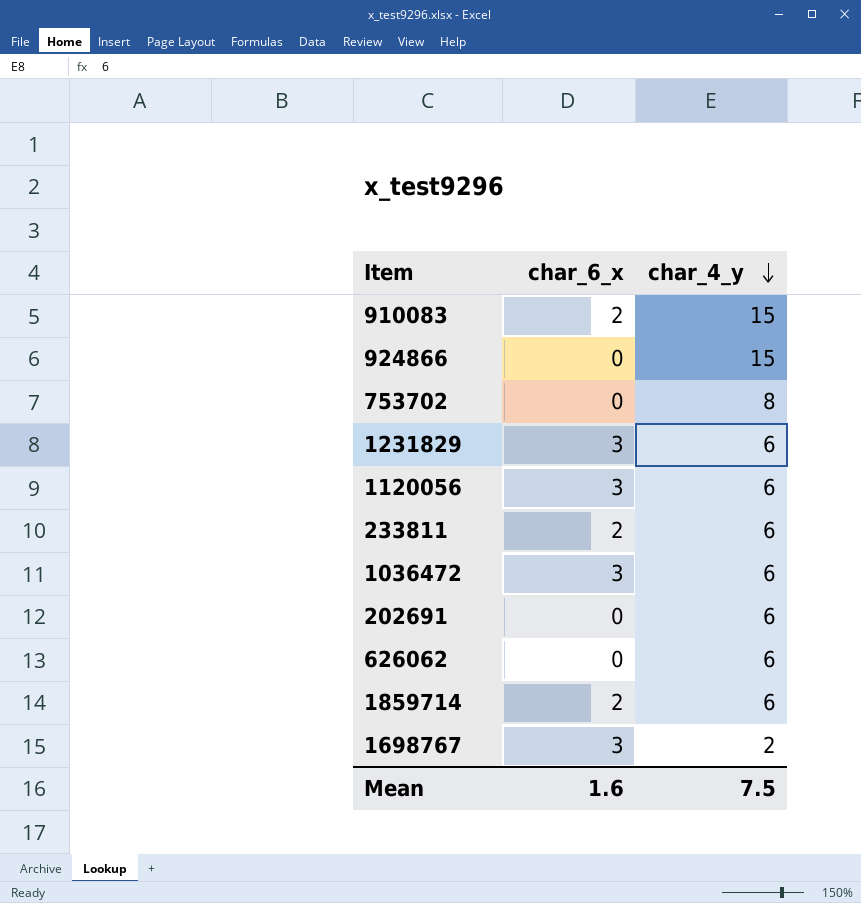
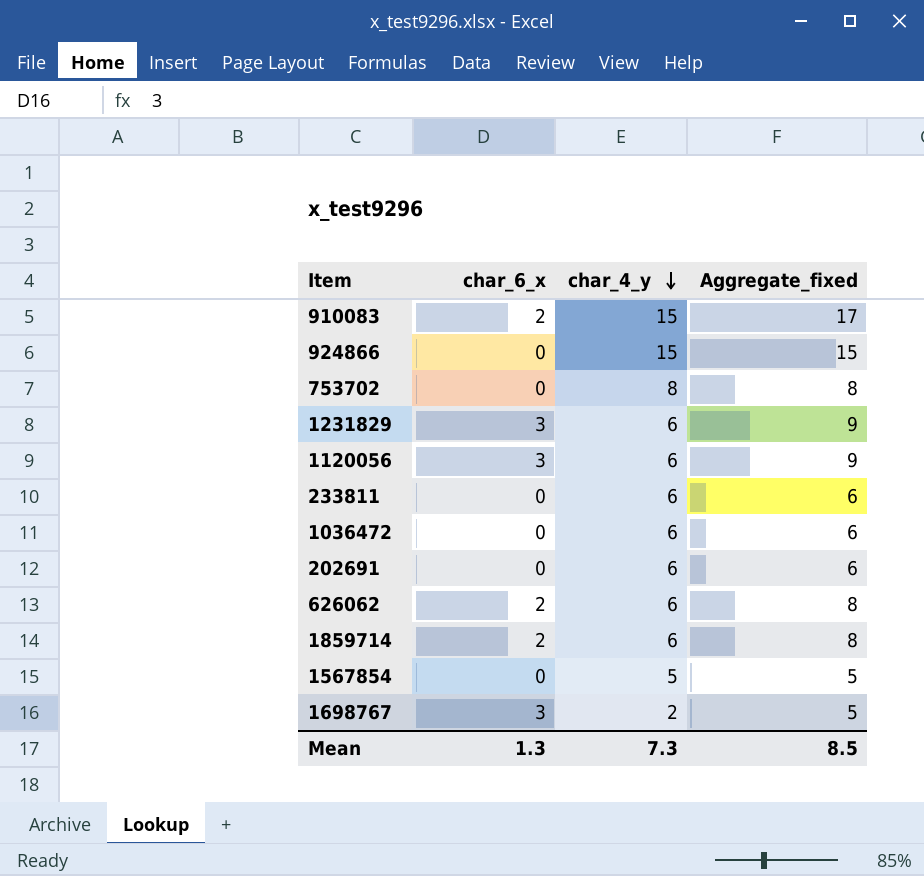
column Aggregate_fixed | formula: none -> [char_6_x] + [char_4_y]
233811 | char_6_x: 2 -> 0
1036472 | char_6_x: 3 -> 0
626062 | char_6_x: 0 -> 2
row 1567854: none -> 0 | 5 | 5
Mean | char_6_x: 1.6 -> 1.3
Mean | char_4_y: 7.5 -> 7.3

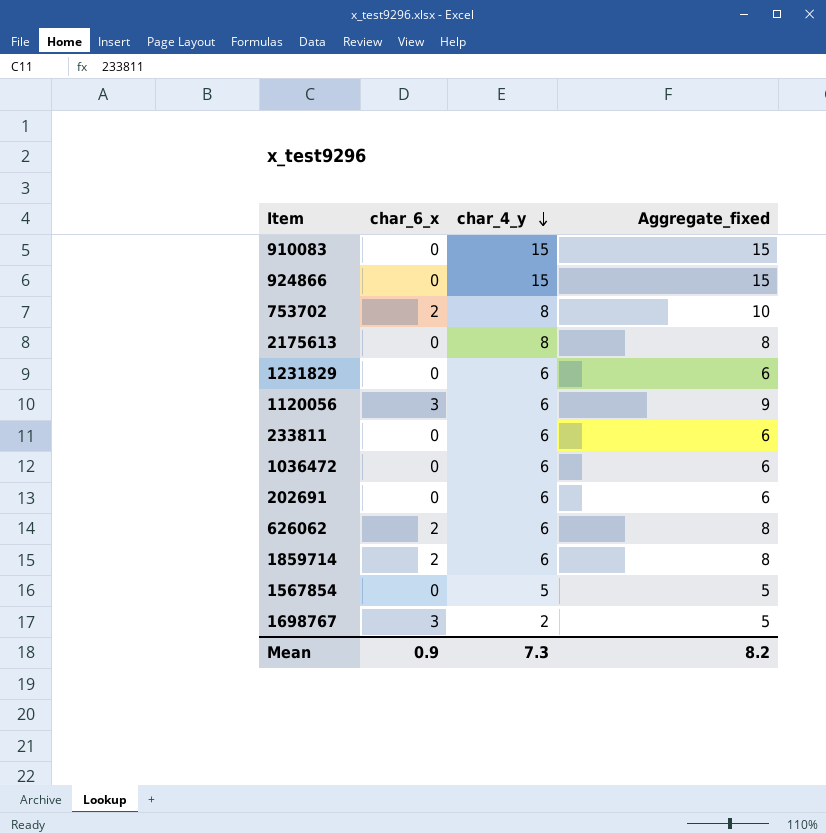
910083 | char_6_x: 2 -> 0
910083 | Aggregate_fixed: 17 -> 15
753702 | char_6_x: 0 -> 2
753702 | Aggregate_fixed: 8 -> 10
row 2175613: none -> 0 | 8 | 8
1231829 | char_6_x: 3 -> 0
1231829 | Aggregate_fixed: 9 -> 6
Mean | char_6_x: 1.3 -> 0.9
Mean | Aggregate_fixed: 8.5 -> 8.2

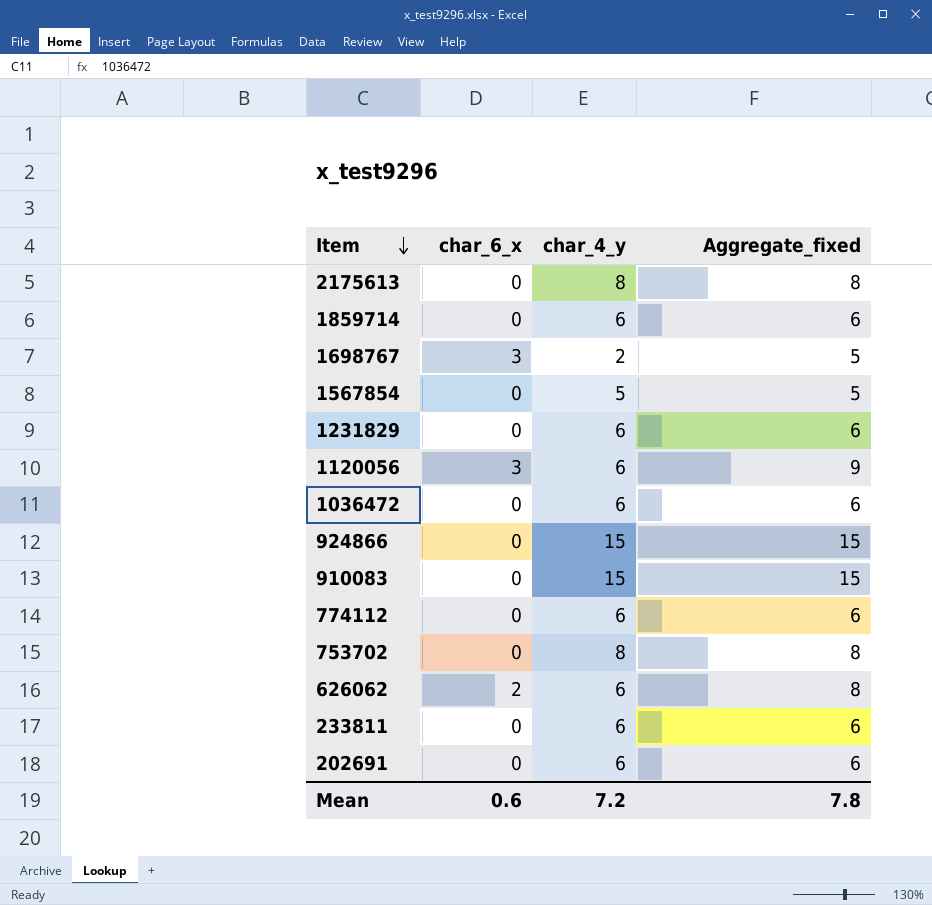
row order: char_4_y descending -> Item descending
1859714 | char_6_x: 2 -> 0
1859714 | Aggregate_fixed: 8 -> 6
row 774112: none -> 0 | 6 | 6
753702 | char_6_x: 2 -> 0
753702 | Aggregate_fixed: 10 -> 8
Mean | char_6_x: 0.9 -> 0.6
Mean | char_4_y: 7.3 -> 7.2
Mean | Aggregate_fixed: 8.2 -> 7.8

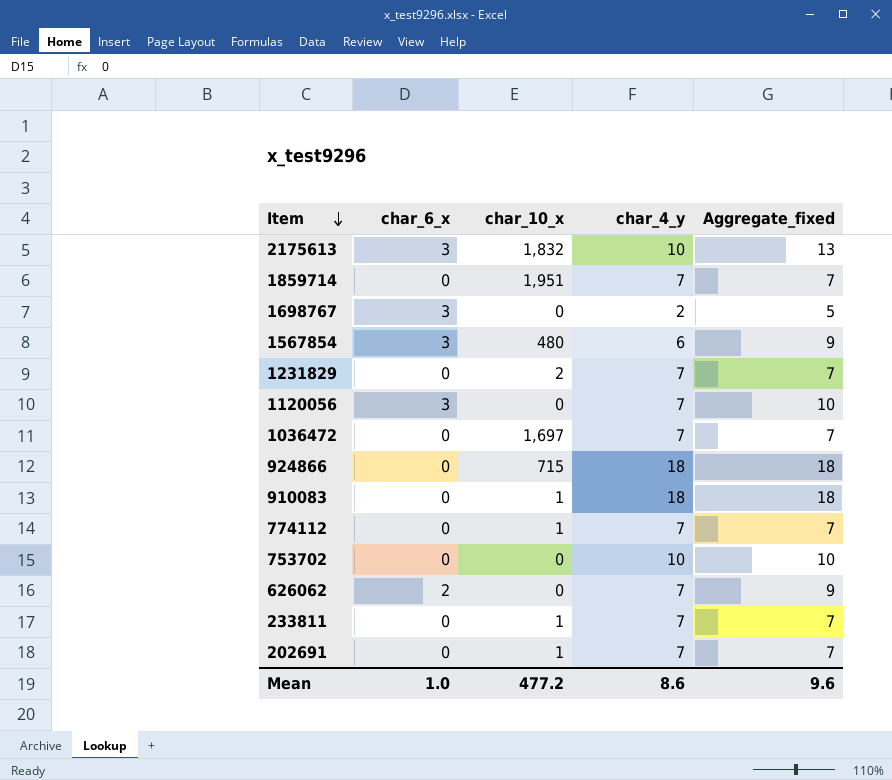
column char_10_x | position: none -> 3
2175613 | char_6_x: 0 -> 3
2175613 | char_4_y: 8 -> 10
2175613 | Aggregate_fixed: 8 -> 13
1859714 | char_4_y: 6 -> 7
1859714 | Aggregate_fixed: 6 -> 7
1567854 | char_6_x: 0 -> 3
1567854 | char_4_y: 5 -> 6
1567854 | Aggregate_fixed: 5 -> 9
1231829 | char_4_y: 6 -> 7
1231829 | Aggregate_fixed: 6 -> 7
1120056 | char_4_y: 6 -> 7
1120056 | Aggregate_fixed: 9 -> 10
1036472 | char_4_y: 6 -> 7
1036472 | Aggregate_fixed: 6 -> 7
924866 | char_4_y: 15 -> 18
924866 | Aggregate_fixed: 15 -> 18
910083 | char_4_y: 15 -> 18
910083 | Aggregate_fixed: 15 -> 18
774112 | char_4_y: 6 -> 7
774112 | Aggregate_fixed: 6 -> 7
753702 | char_4_y: 8 -> 10
753702 | Aggregate_fixed: 8 -> 10
626062 | char_4_y: 6 -> 7
626062 | Aggregate_fixed: 8 -> 9
233811 | char_4_y: 6 -> 7
233811 | Aggregate_fixed: 6 -> 7
202691 | char_4_y: 6 -> 7
202691 | Aggregate_fixed: 6 -> 7
Mean | char_6_x: 0.6 -> 1.0
Mean | char_4_y: 7.2 -> 8.6
Mean | Aggregate_fixed: 7.8 -> 9.6

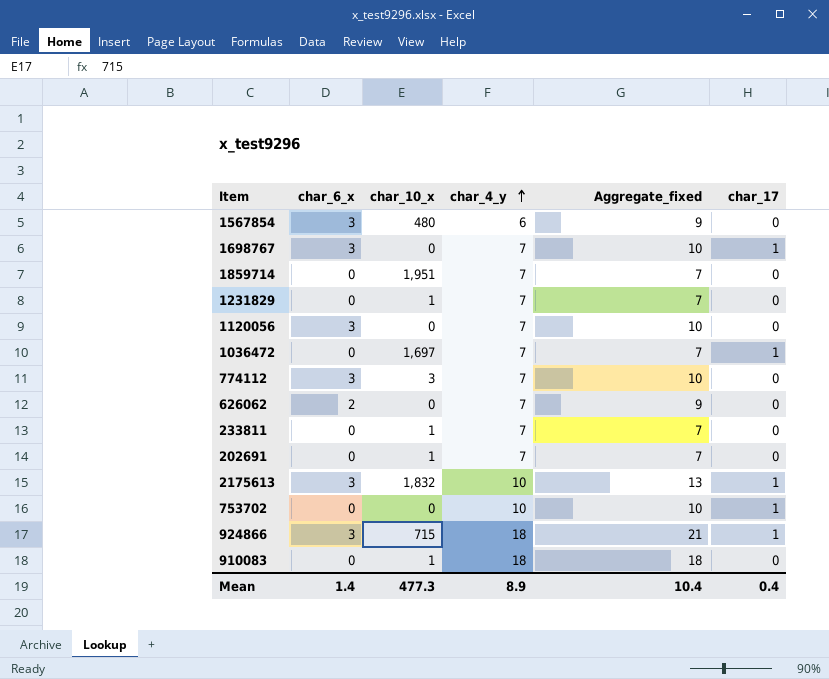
row order: Item descending -> char_4_y ascending
column char_17 | position: none -> 6
1698767 | char_4_y: 2 -> 7
1698767 | Aggregate_fixed: 5 -> 10
1231829 | char_10_x: 2 -> 1
774112 | char_6_x: 0 -> 3
774112 | char_10_x: 1 -> 3
774112 | Aggregate_fixed: 7 -> 10
924866 | char_6_x: 0 -> 3
924866 | Aggregate_fixed: 18 -> 21
Mean | char_6_x: 1.0 -> 1.4
Mean | char_10_x: 477.2 -> 477.3
Mean | char_4_y: 8.6 -> 8.9
Mean | Aggregate_fixed: 9.6 -> 10.4

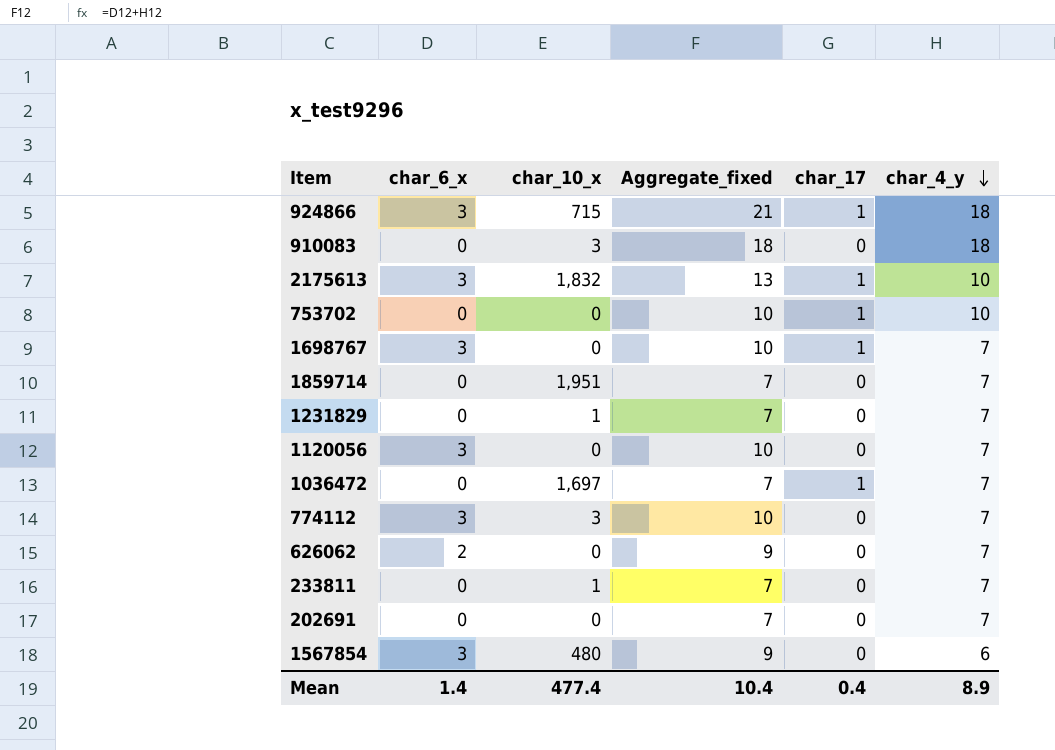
row order: char_4_y ascending -> char_4_y descending
column char_4_y | position: 4 -> 6
910083 | char_10_x: 1 -> 3
202691 | char_10_x: 1 -> 0
Mean | char_10_x: 477.3 -> 477.4

